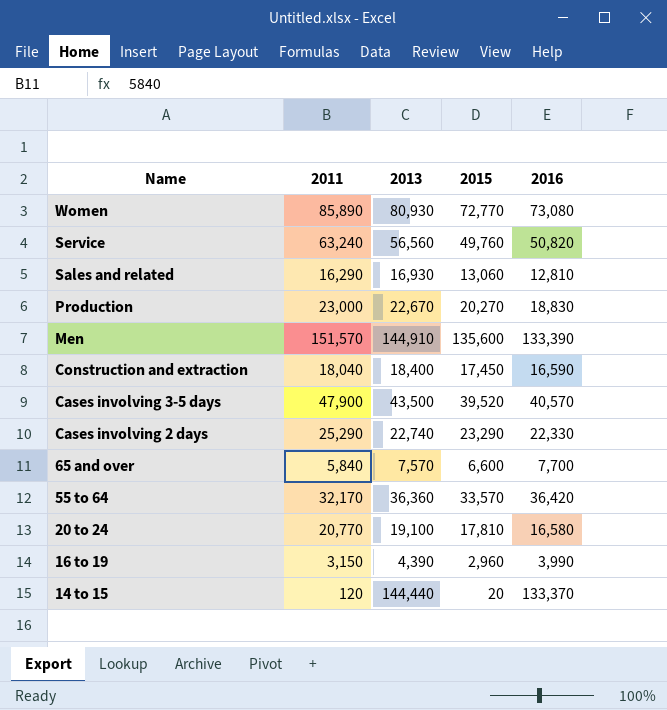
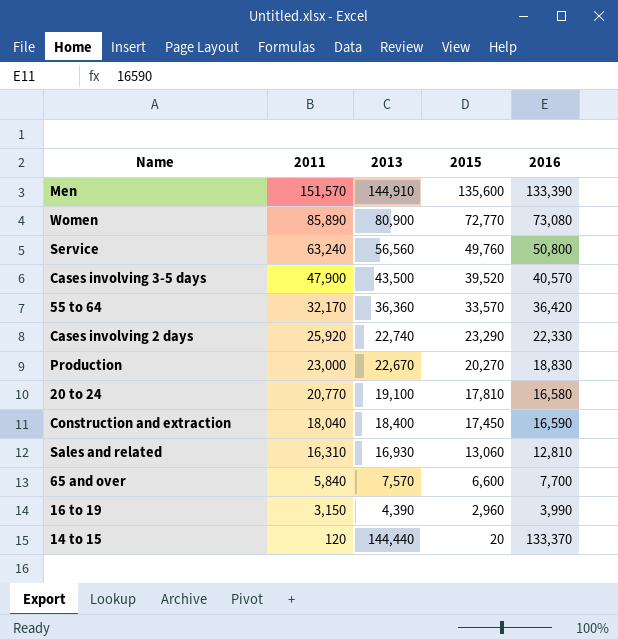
row order: Name descending -> 2011 descending
Women | 2013: 80,930 -> 80,900
Service | 2016: 50,820 -> 50,800
Cases involving 2 days | 2011: 25,290 -> 25,920
Sales and related | 2011: 16,290 -> 16,310

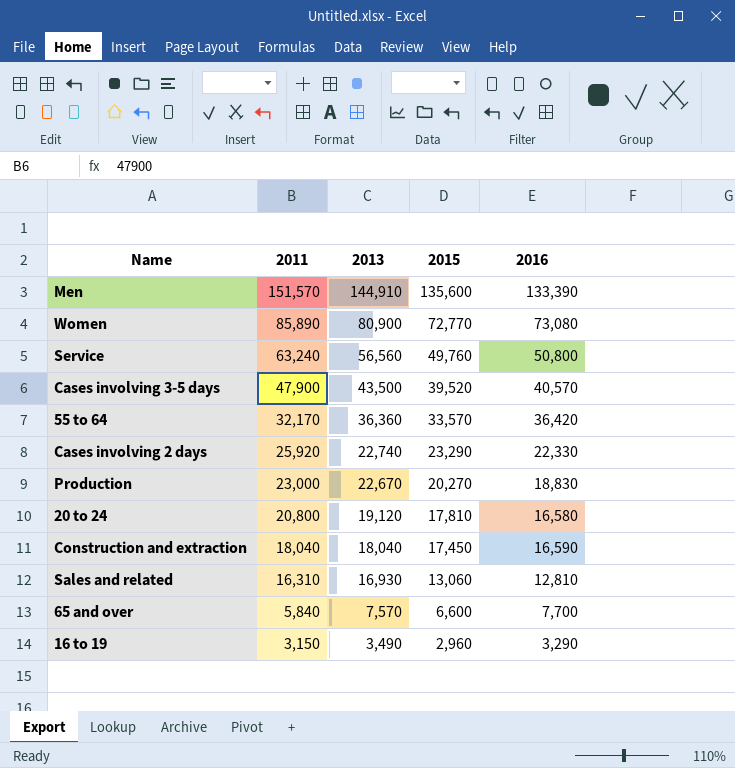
row 14 to 15: 120 | 144,440 | 20 | 133,370 -> none
20 to 24 | 2011: 20,770 -> 20,800
20 to 24 | 2013: 19,100 -> 19,120
Construction and extraction | 2013: 18,400 -> 18,040
16 to 19 | 2013: 4,390 -> 3,490
16 to 19 | 2016: 3,990 -> 3,290

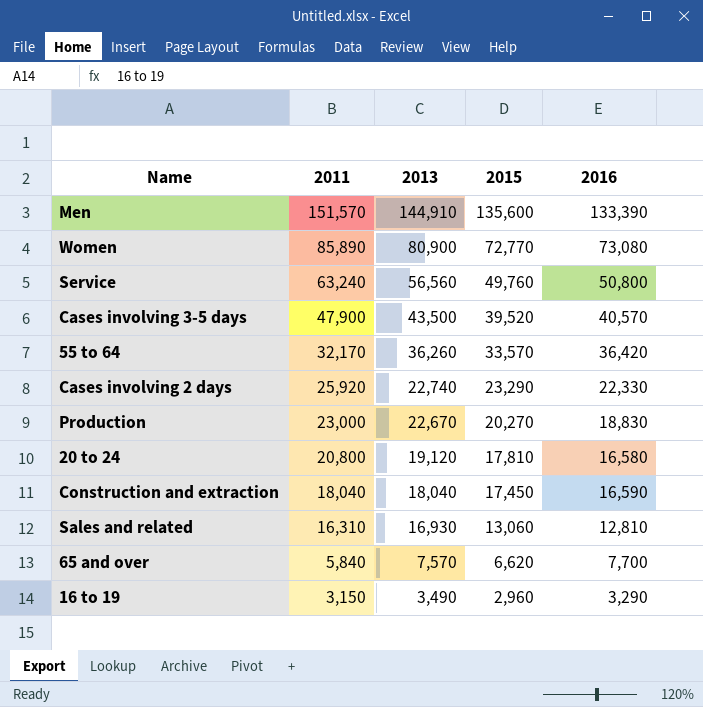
55 to 64 | 2013: 36,360 -> 36,260
65 and over | 2015: 6,600 -> 6,620

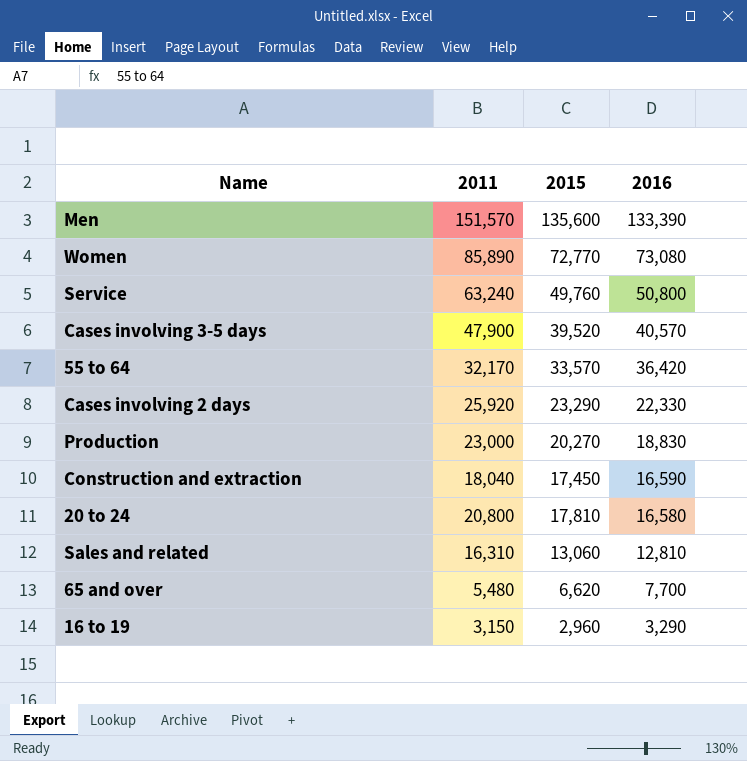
row order: 2011 descending -> 2016 descending
column 2013 | position: 3 -> none
65 and over | 2011: 5,840 -> 5,480

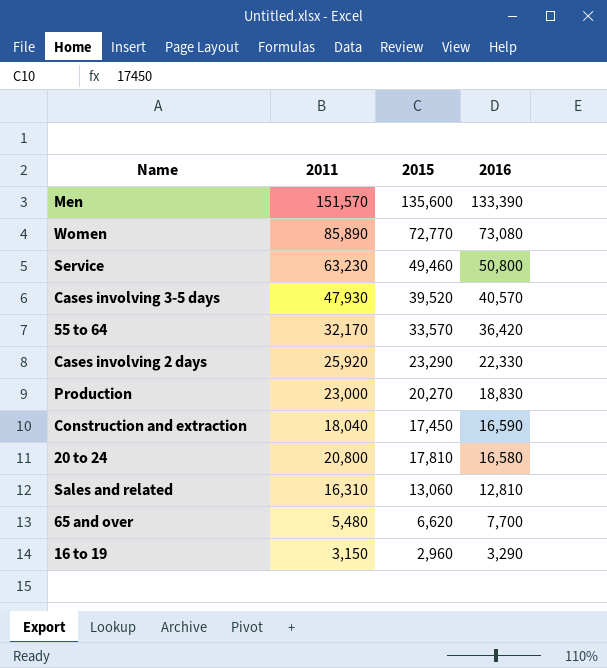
Service | 2011: 63,240 -> 63,230
Service | 2015: 49,760 -> 49,460
Cases involving 3-5 days | 2011: 47,900 -> 47,930

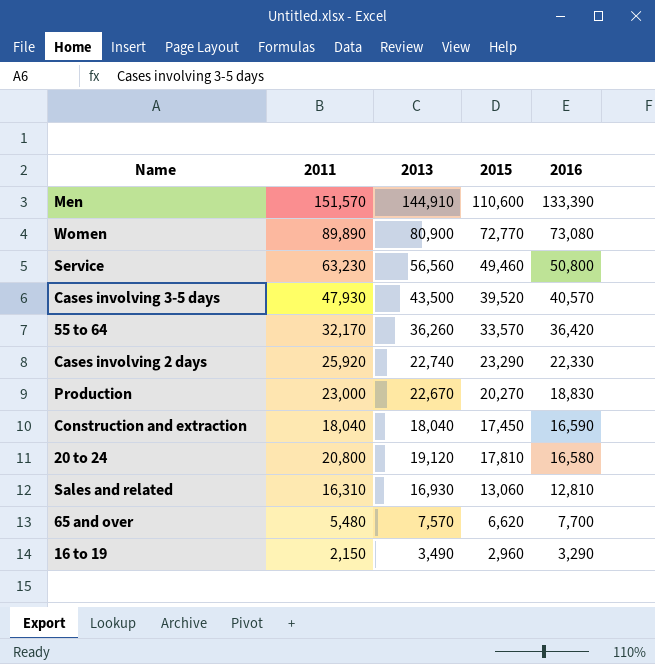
column 2013 | position: none -> 3
Men | 2015: 135,600 -> 110,600
Women | 2011: 85,890 -> 89,890
16 to 19 | 2011: 3,150 -> 2,150

